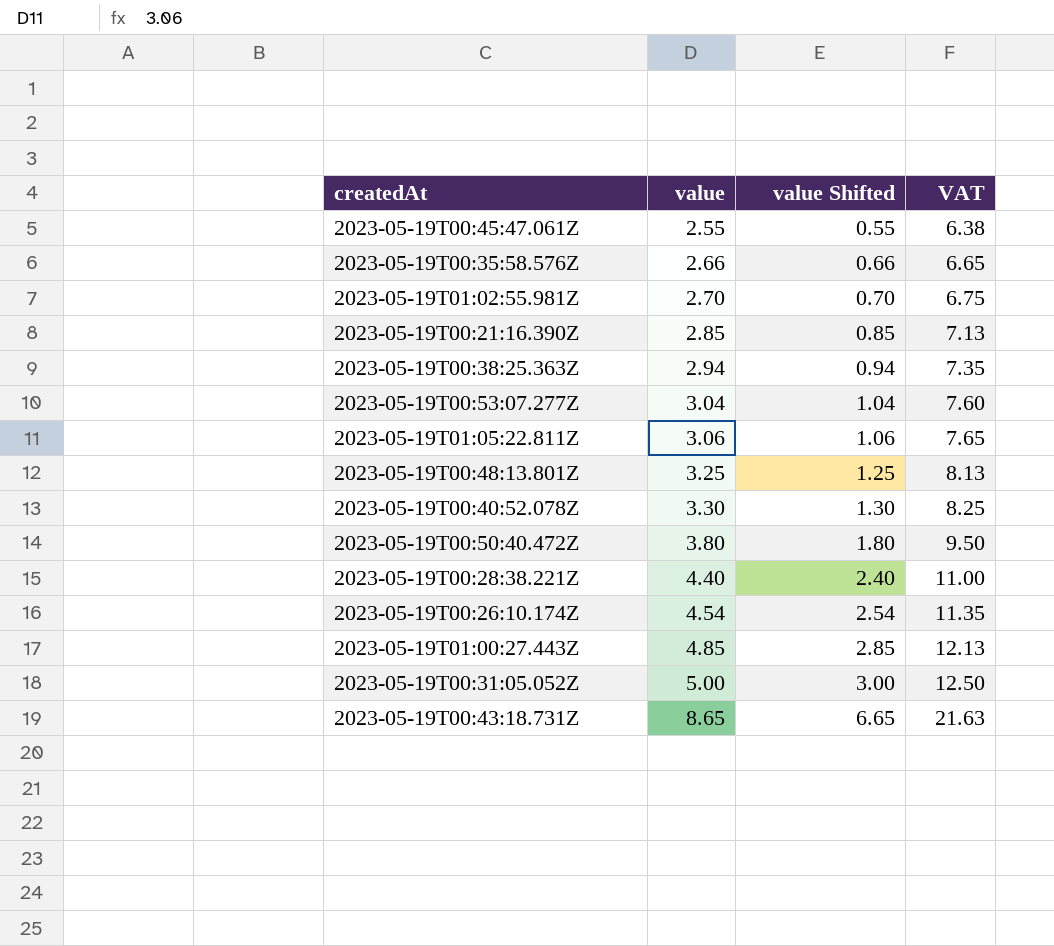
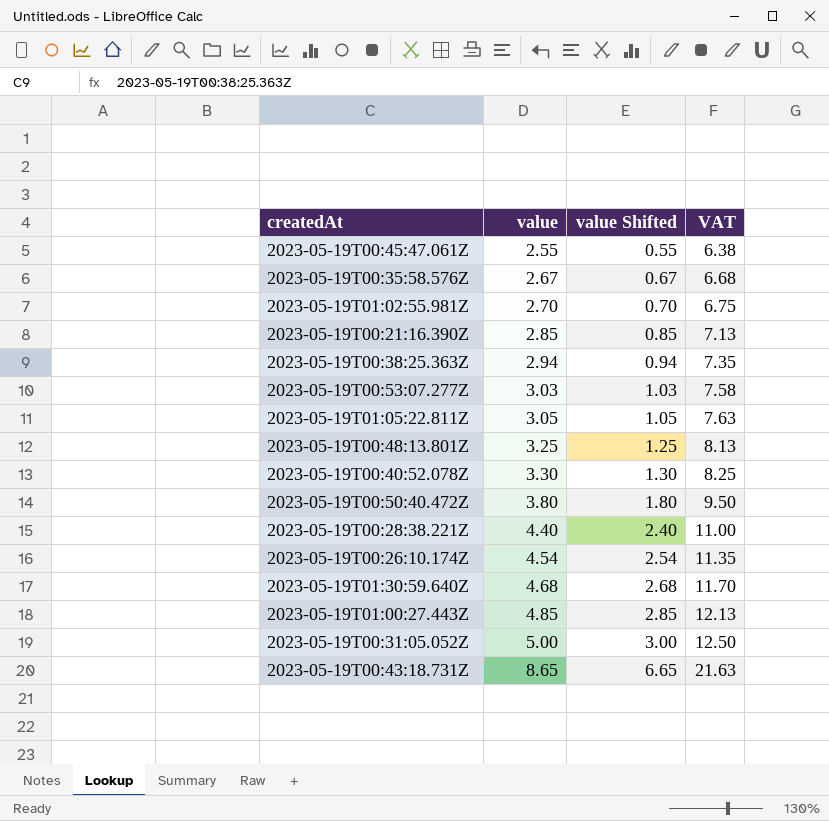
2023-05-19T00:35:58.576Z | value: 2.66 -> 2.67
2023-05-19T00:35:58.576Z | value Shifted: 0.66 -> 0.67
2023-05-19T00:35:58.576Z | VAT: 6.65 -> 6.68
2023-05-19T00:53:07.277Z | value: 3.04 -> 3.03
2023-05-19T00:53:07.277Z | value Shifted: 1.04 -> 1.03
2023-05-19T00:53:07.277Z | VAT: 7.60 -> 7.58
2023-05-19T01:05:22.811Z | value: 3.06 -> 3.05
2023-05-19T01:05:22.811Z | value Shifted: 1.06 -> 1.05
2023-05-19T01:05:22.811Z | VAT: 7.65 -> 7.63
row 2023-05-19T01:30:59.640Z: none -> 4.68 | 2.68 | 11.70

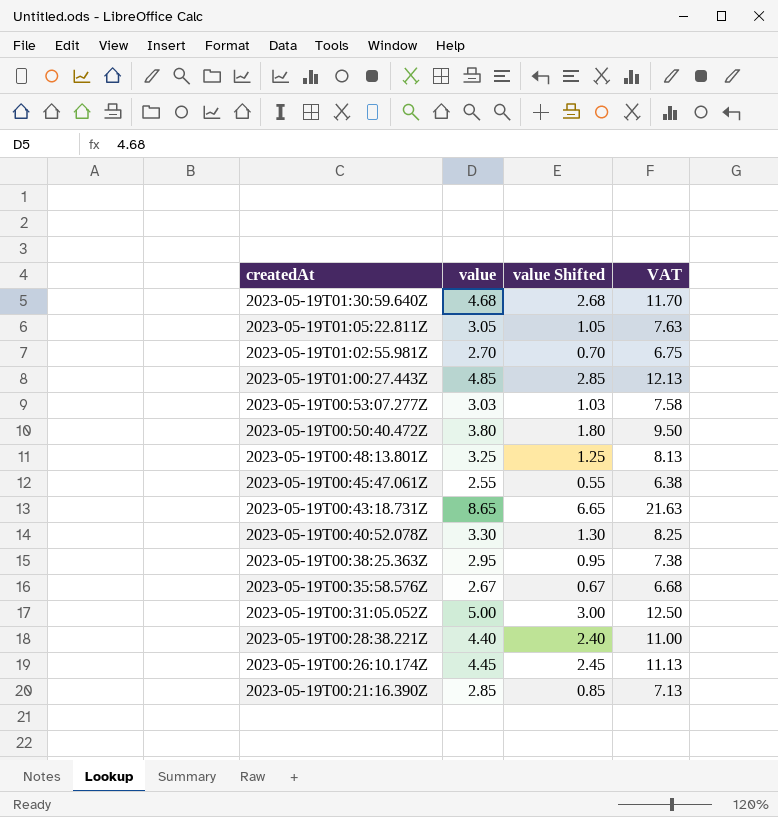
row order: value ascending -> createdAt descending
2023-05-19T00:38:25.363Z | value: 2.94 -> 2.95
2023-05-19T00:38:25.363Z | value Shifted: 0.94 -> 0.95
2023-05-19T00:38:25.363Z | VAT: 7.35 -> 7.38
2023-05-19T00:26:10.174Z | value: 4.54 -> 4.45
2023-05-19T00:26:10.174Z | value Shifted: 2.54 -> 2.45
2023-05-19T00:26:10.174Z | VAT: 11.35 -> 11.13

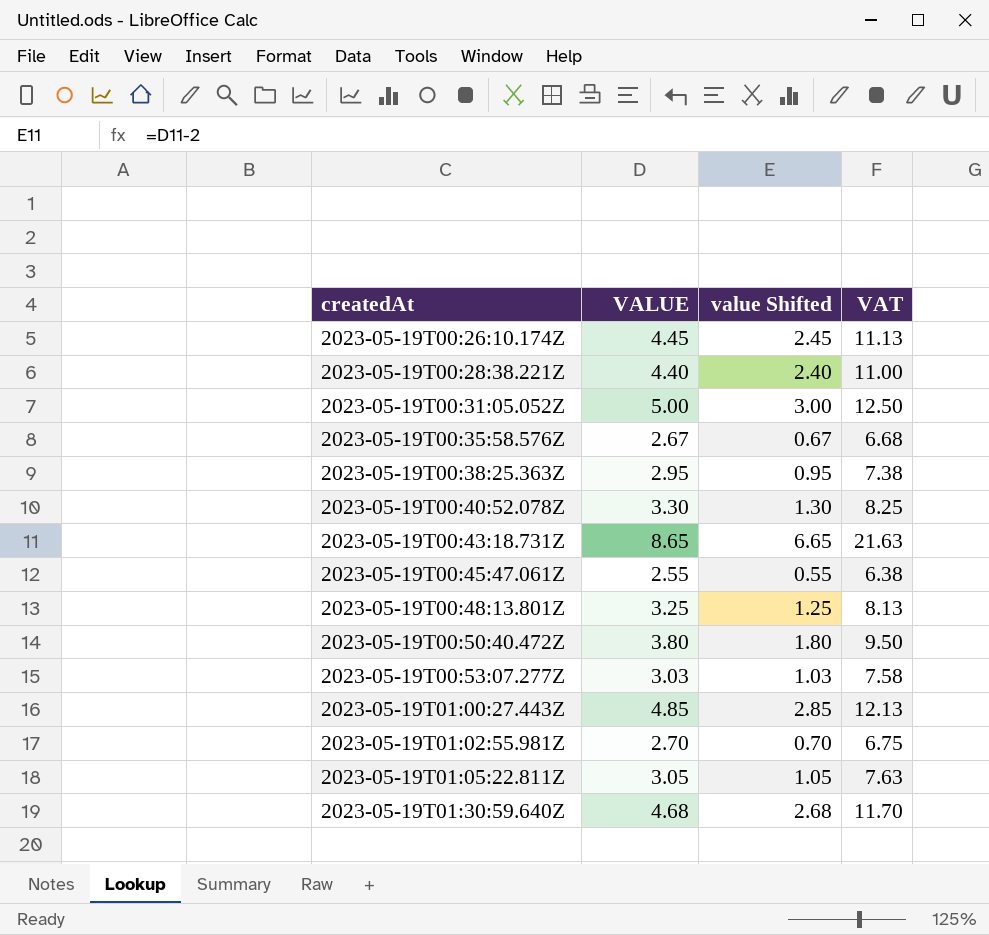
row order: createdAt descending -> createdAt ascending
column name: value -> VALUE
row 2023-05-19T00:21:16.390Z: 2.85 | 0.85 | 7.13 -> none

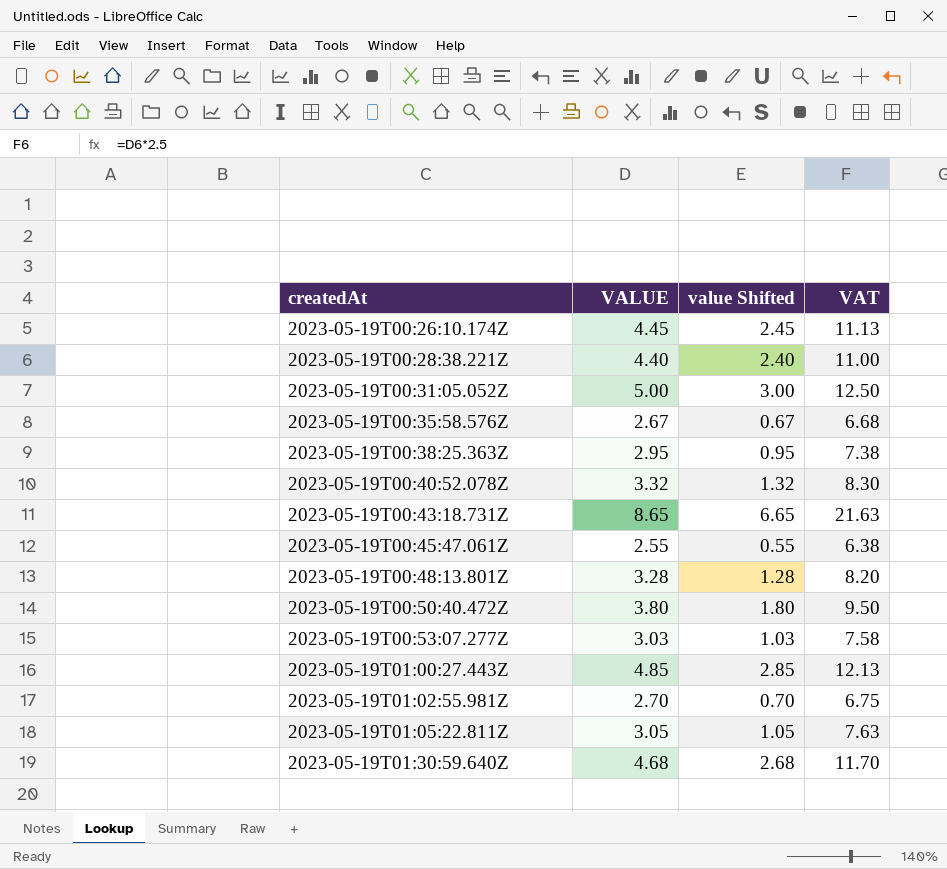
2023-05-19T00:40:52.078Z | VALUE: 3.30 -> 3.32
2023-05-19T00:40:52.078Z | value Shifted: 1.30 -> 1.32
2023-05-19T00:40:52.078Z | VAT: 8.25 -> 8.30
2023-05-19T00:48:13.801Z | VALUE: 3.25 -> 3.28
2023-05-19T00:48:13.801Z | value Shifted: 1.25 -> 1.28
2023-05-19T00:48:13.801Z | VAT: 8.13 -> 8.20

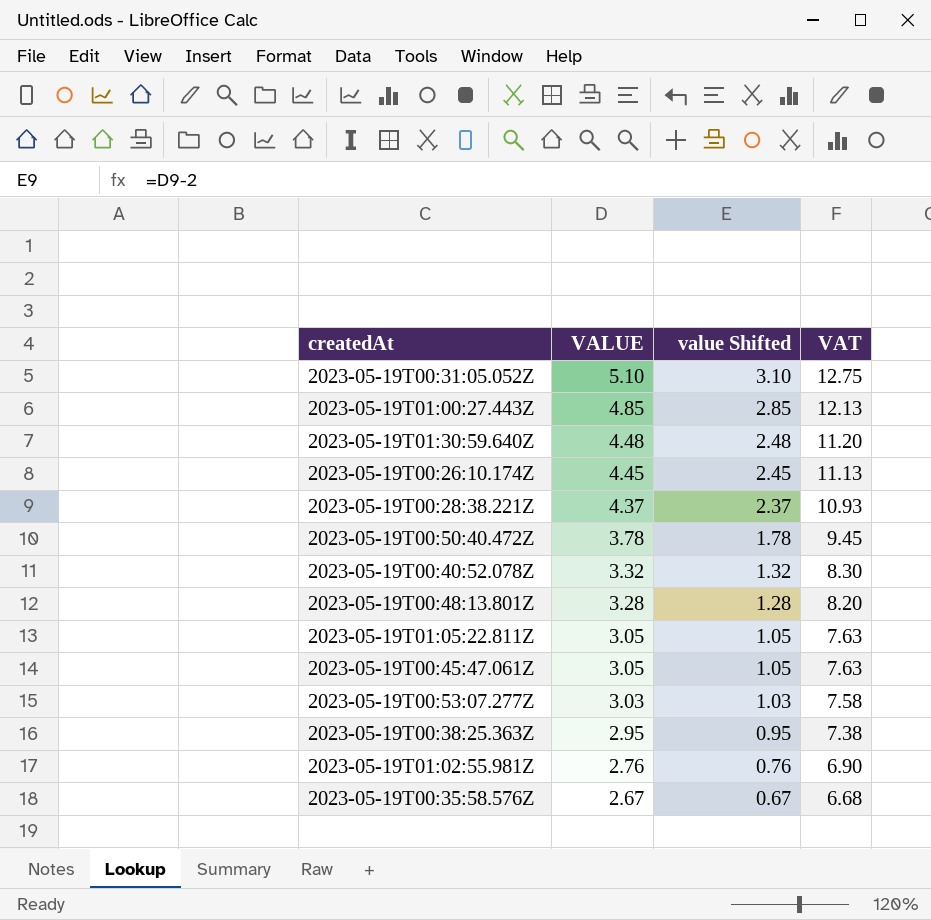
row order: createdAt ascending -> VALUE descending
row 2023-05-19T00:43:18.731Z: 8.65 | 6.65 | 21.63 -> none
2023-05-19T00:31:05.052Z | VALUE: 5.00 -> 5.10
2023-05-19T00:31:05.052Z | value Shifted: 3.00 -> 3.10
2023-05-19T00:31:05.052Z | VAT: 12.50 -> 12.75
2023-05-19T01:30:59.640Z | VALUE: 4.68 -> 4.48
2023-05-19T01:30:59.640Z | value Shifted: 2.68 -> 2.48
2023-05-19T01:30:59.640Z | VAT: 11.70 -> 11.20
2023-05-19T00:28:38.221Z | VALUE: 4.40 -> 4.37
2023-05-19T00:28:38.221Z | value Shifted: 2.40 -> 2.37
2023-05-19T00:28:38.221Z | VAT: 11.00 -> 10.93
2023-05-19T00:50:40.472Z | VALUE: 3.80 -> 3.78
2023-05-19T00:50:40.472Z | value Shifted: 1.80 -> 1.78
2023-05-19T00:50:40.472Z | VAT: 9.50 -> 9.45
2023-05-19T00:45:47.061Z | VALUE: 2.55 -> 3.05
2023-05-19T00:45:47.061Z | value Shifted: 0.55 -> 1.05
2023-05-19T00:45:47.061Z | VAT: 6.38 -> 7.63
2023-05-19T01:02:55.981Z | VALUE: 2.70 -> 2.76
2023-05-19T01:02:55.981Z | value Shifted: 0.70 -> 0.76
2023-05-19T01:02:55.981Z | VAT: 6.75 -> 6.90

